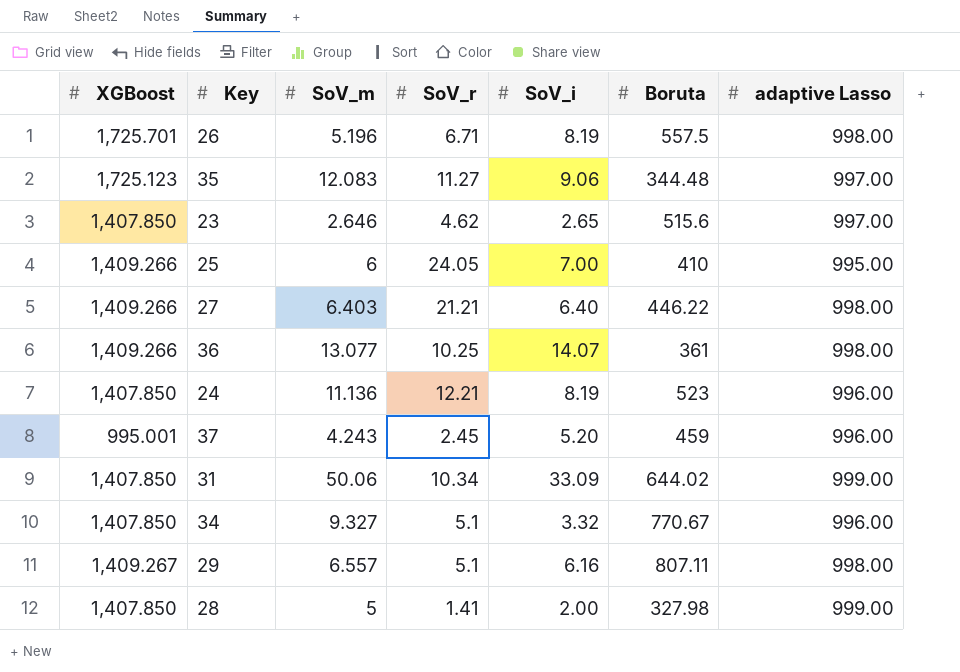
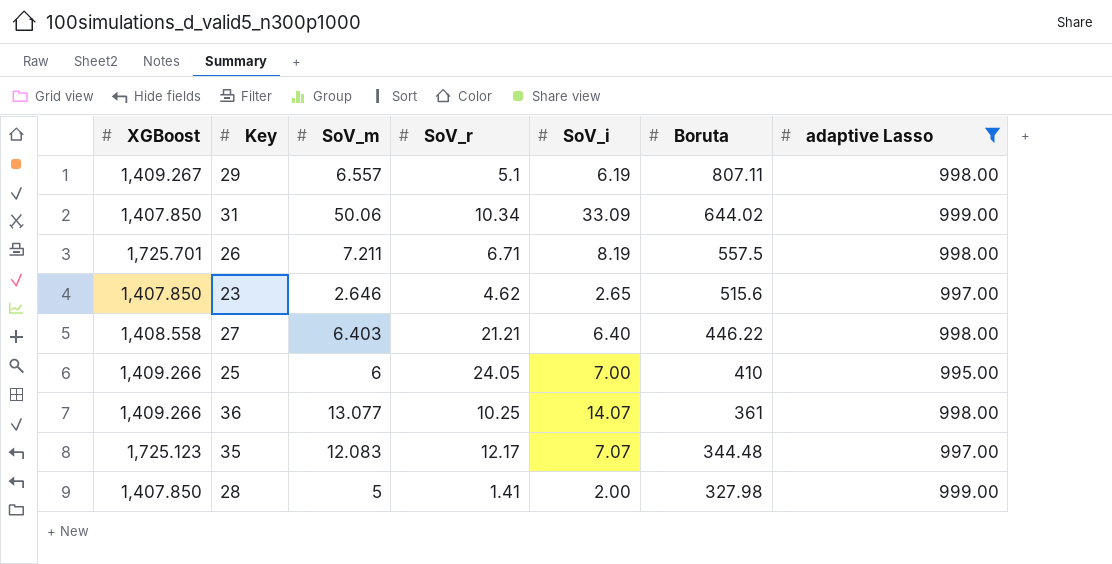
filter: none -> adaptive Lasso != 996.00
row order: none -> Boruta descending
29 | SoV_i: 6.16 -> 6.19
26 | SoV_m: 5.196 -> 7.211
27 | XGBoost: 1,409.266 -> 1,408.558
35 | SoV_r: 11.27 -> 12.17
35 | SoV_i: 9.06 -> 7.07

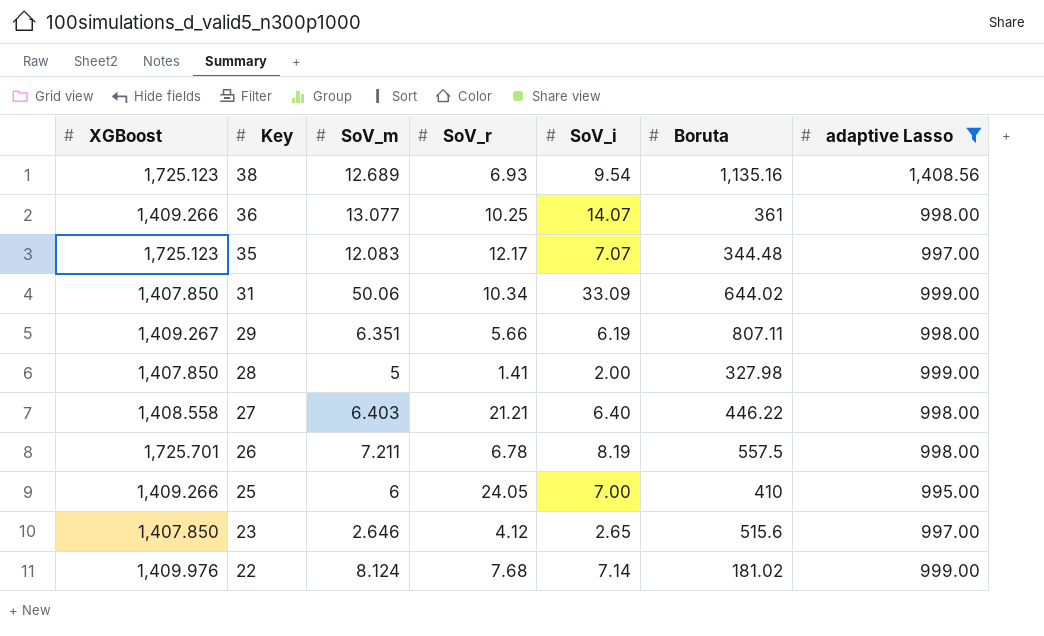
row order: Boruta descending -> Key descending
row 38: none -> 1,725.123 | 12.689 | 6.93 | 9.54 | 1,135.16 | 1,408.56
29 | SoV_m: 6.557 -> 6.351
29 | SoV_r: 5.1 -> 5.66
26 | SoV_r: 6.71 -> 6.78
23 | SoV_r: 4.62 -> 4.12
row 22: none -> 1,409.976 | 8.124 | 7.68 | 7.14 | 181.02 | 999.00

